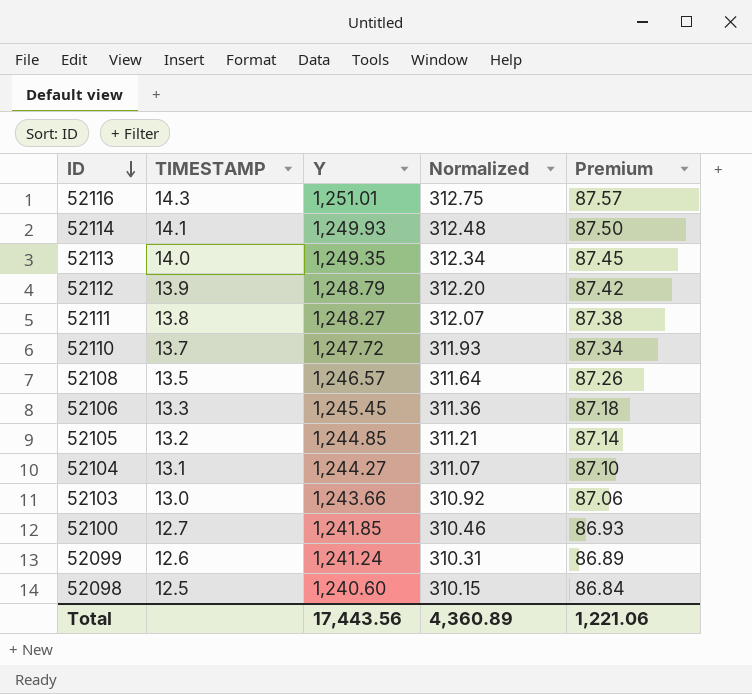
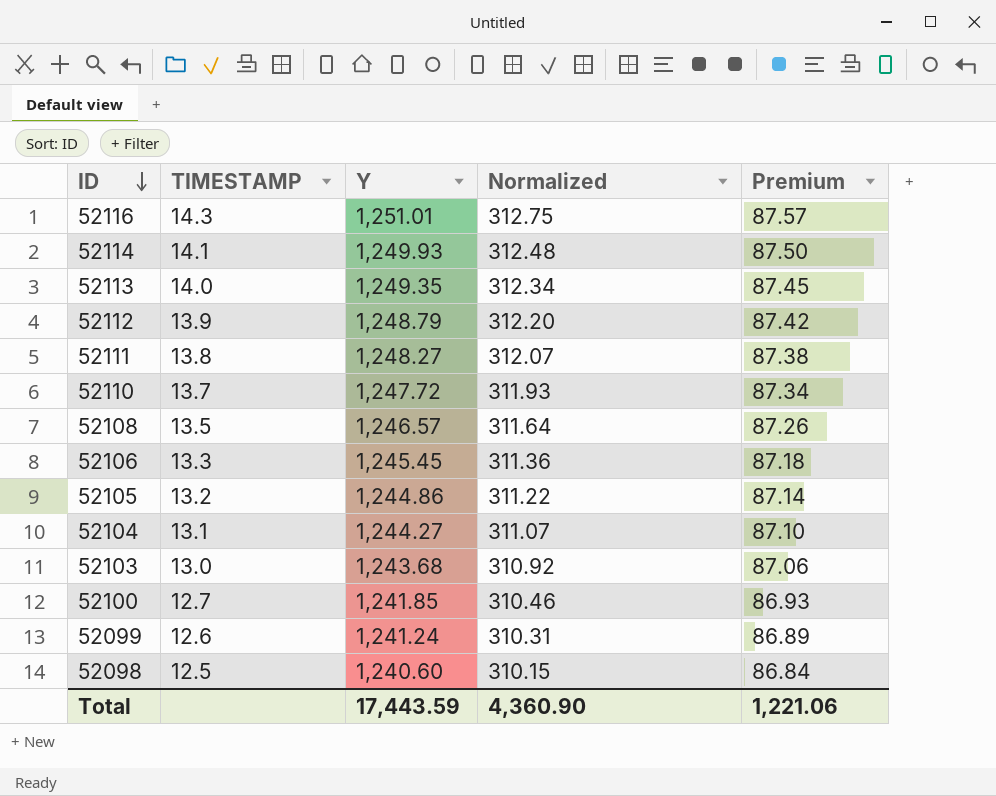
52105 | Y: 1,244.85 -> 1,244.86
52105 | Normalized: 311.21 -> 311.22
52103 | Y: 1,243.66 -> 1,243.68
Total | Y: 17,443.56 -> 17,443.59
Total | Normalized: 4,360.89 -> 4,360.90

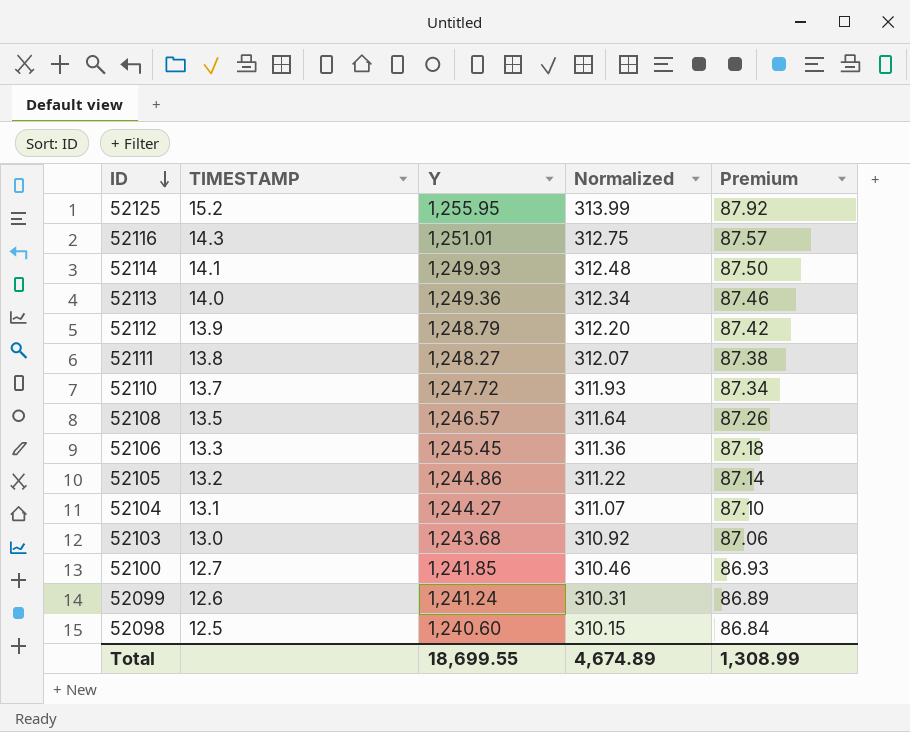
row 52125: none -> 15.2 | 1,255.95 | 313.99 | 87.92
52113 | Y: 1,249.35 -> 1,249.36
52113 | Premium: 87.45 -> 87.46
Total | Y: 17,443.59 -> 18,699.55
Total | Normalized: 4,360.90 -> 4,674.89
Total | Premium: 1,221.06 -> 1,308.99

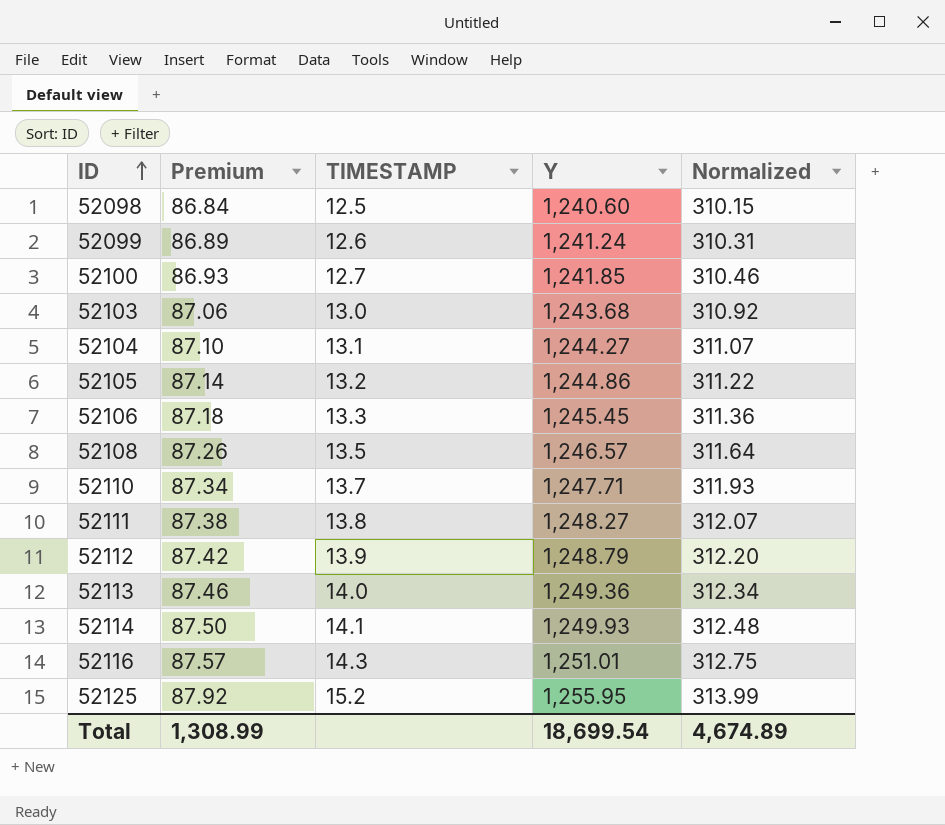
row order: ID descending -> ID ascending
column Premium | position: 5 -> 2
52110 | Y: 1,247.72 -> 1,247.71
Total | Y: 18,699.55 -> 18,699.54

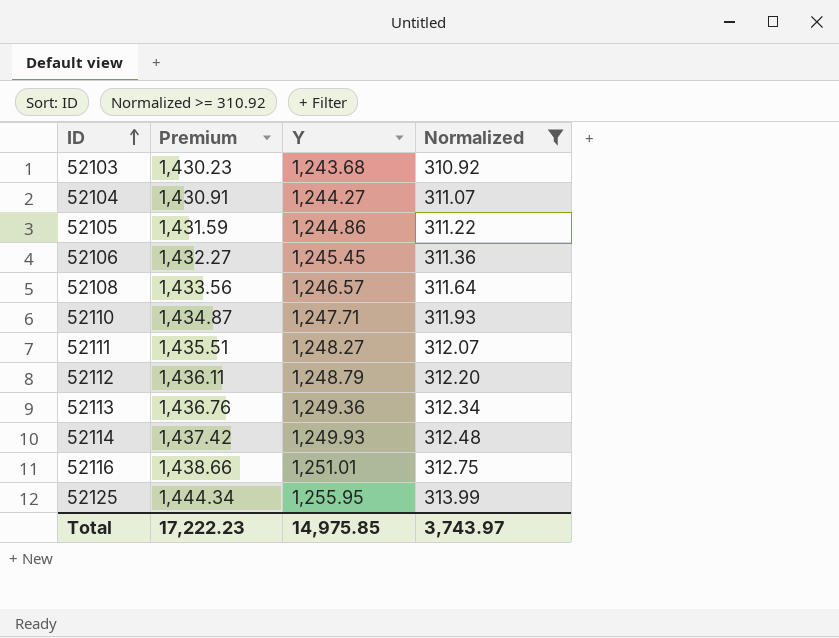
filter: none -> Normalized >= 310.92
column TIMESTAMP | position: 3 -> none
column Premium | formula: [Y] * 0.07 -> [Y] * 1.15
Total | Premium: 1,308.99 -> 17,222.23
Total | Y: 18,699.54 -> 14,975.85
Total | Normalized: 4,674.89 -> 3,743.97

